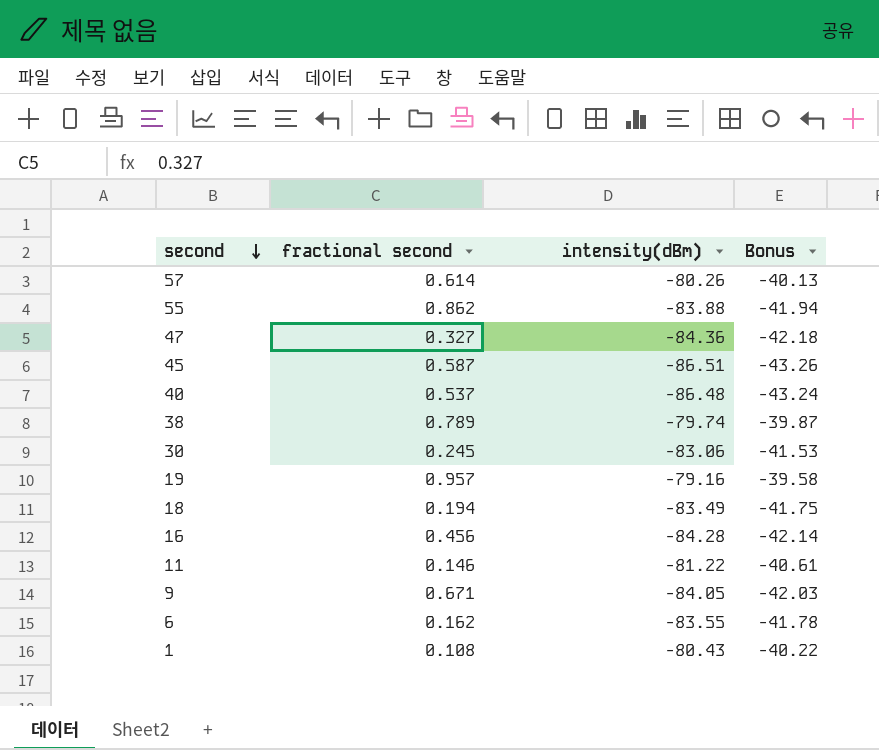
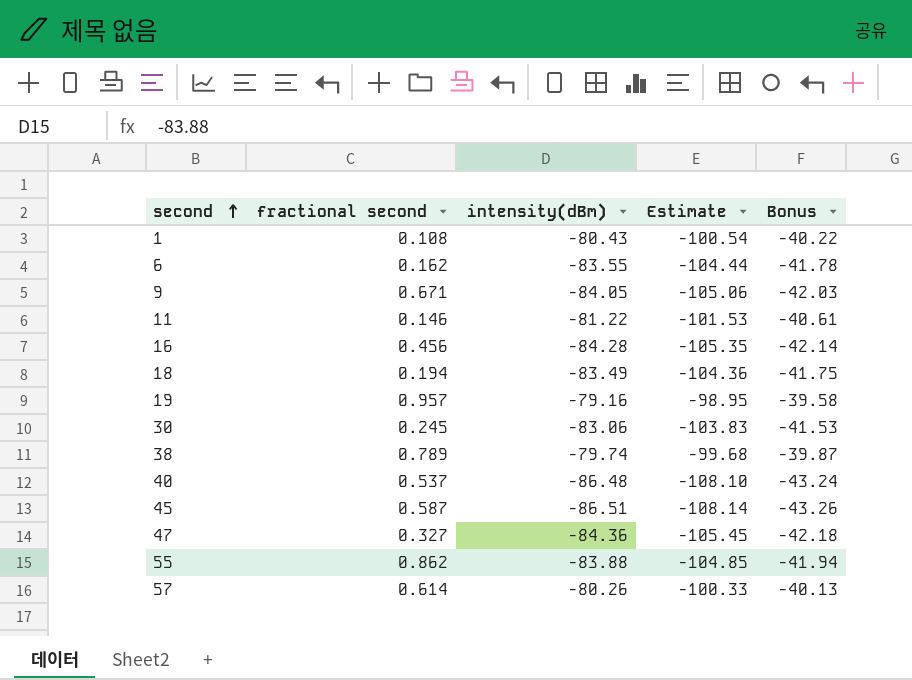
row order: second descending -> second ascending
column Estimate | formula: none -> [intensity(dBm)] * 1.25

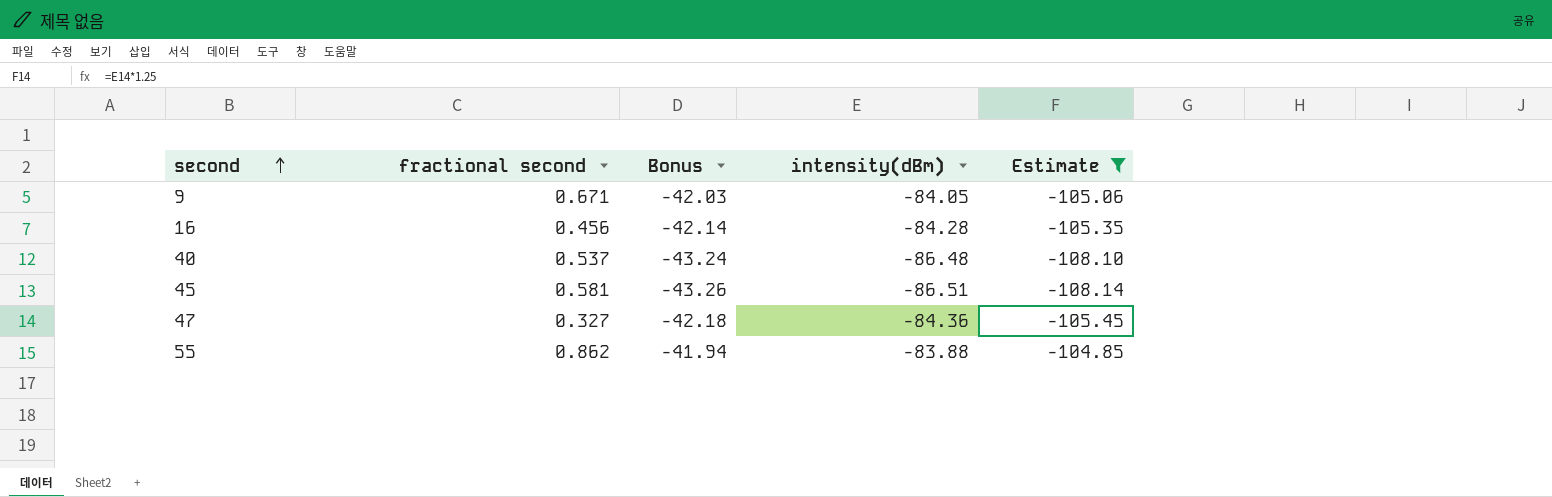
filter: none -> Estimate <= -104.85
column Bonus | position: 5 -> 3
45 | fractional second: 0.587 -> 0.581

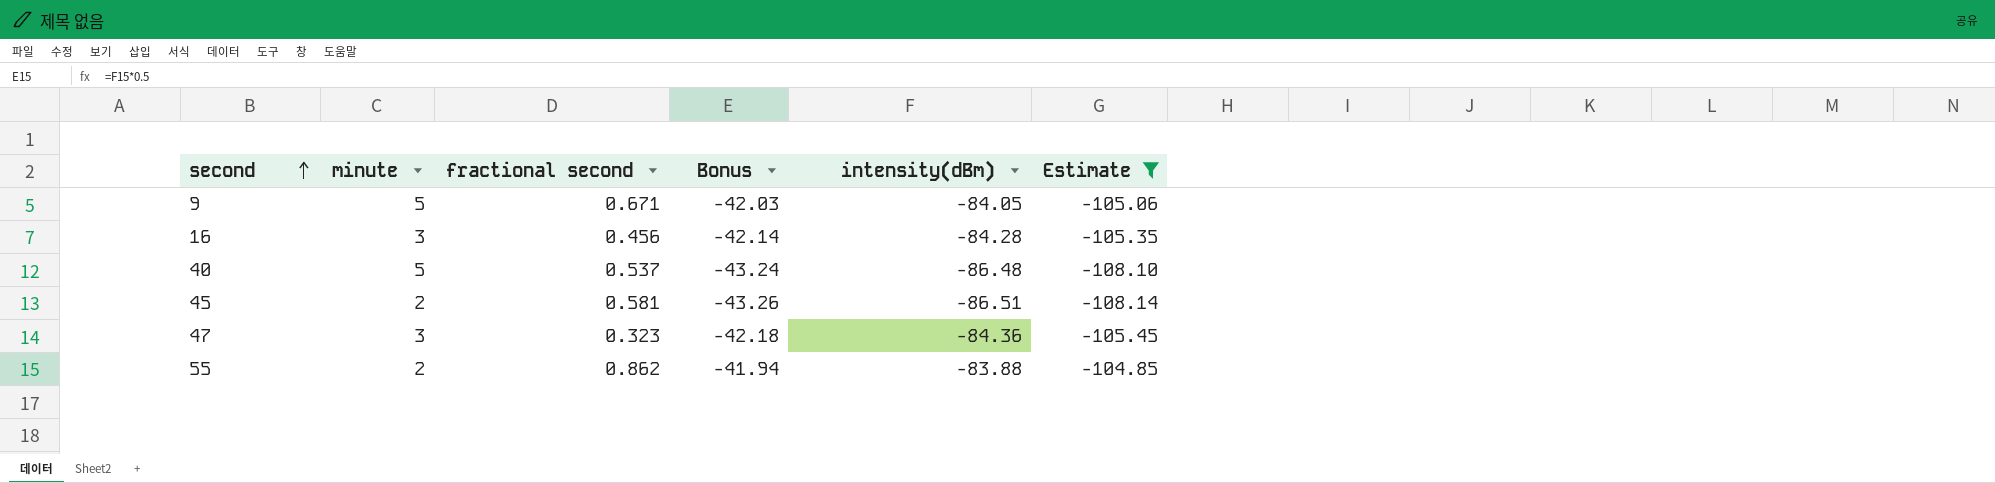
column minute | position: none -> 2
47 | fractional second: 0.327 -> 0.323

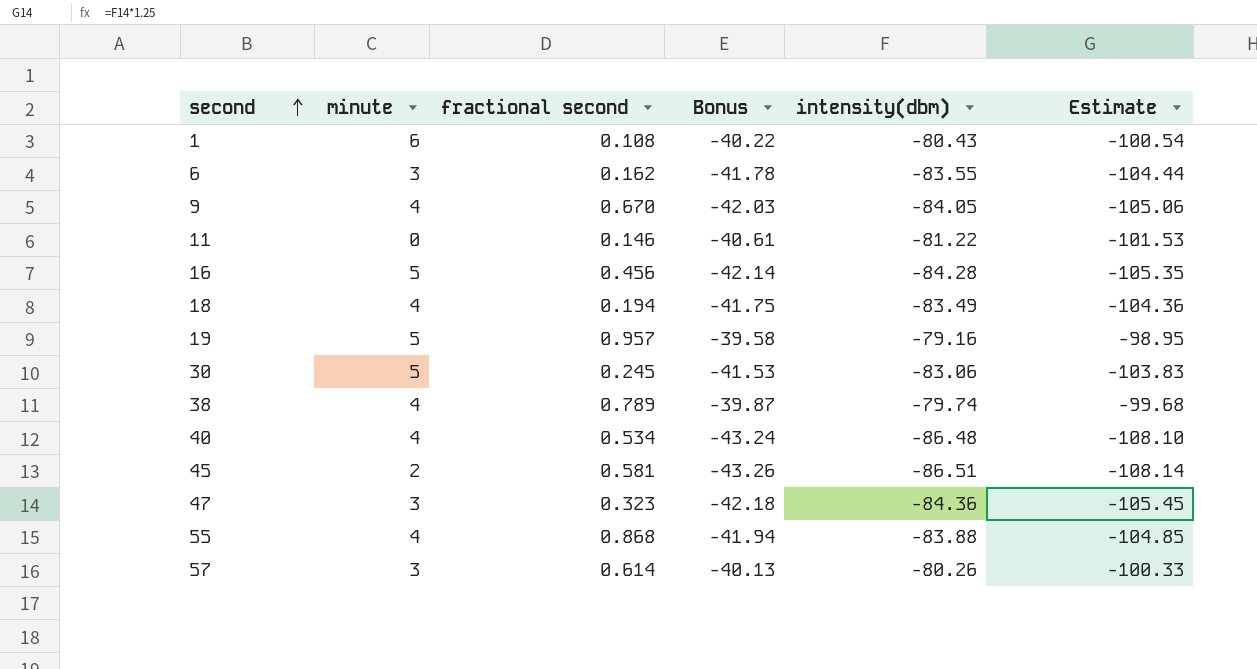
filter: Estimate <= -104.85 -> none
column name: intensity(dBm) -> intensity(dbm)
9 | minute: 5 -> 4
9 | fractional second: 0.671 -> 0.670
16 | minute: 3 -> 5
40 | minute: 5 -> 4
40 | fractional second: 0.537 -> 0.534
55 | minute: 2 -> 4
55 | fractional second: 0.862 -> 0.868

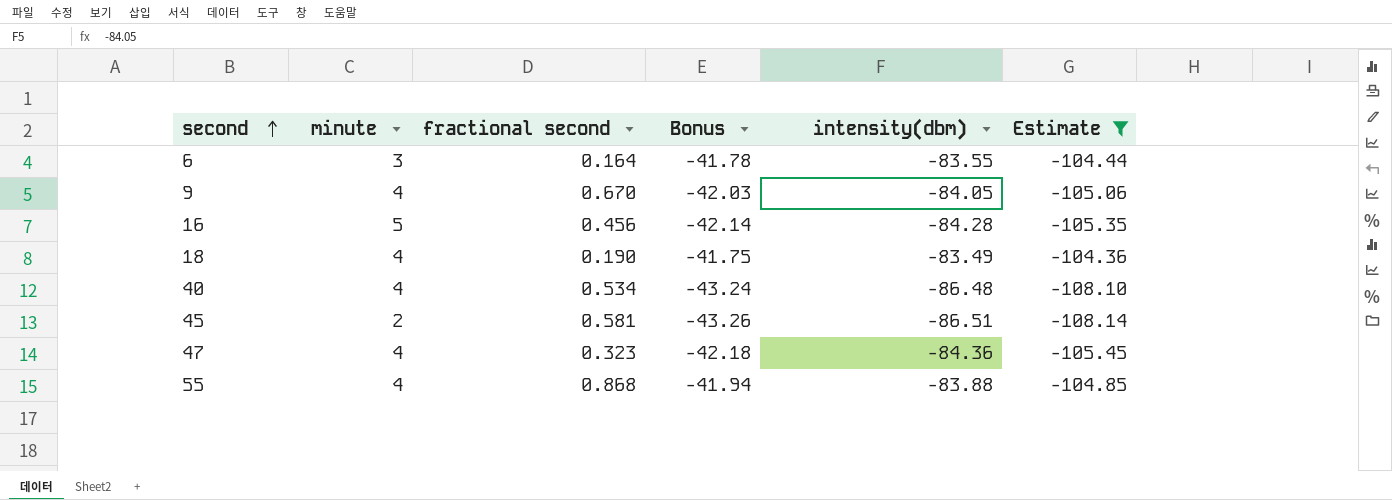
filter: none -> Estimate <= -104.36
6 | fractional second: 0.162 -> 0.164
18 | fractional second: 0.194 -> 0.190
47 | minute: 3 -> 4

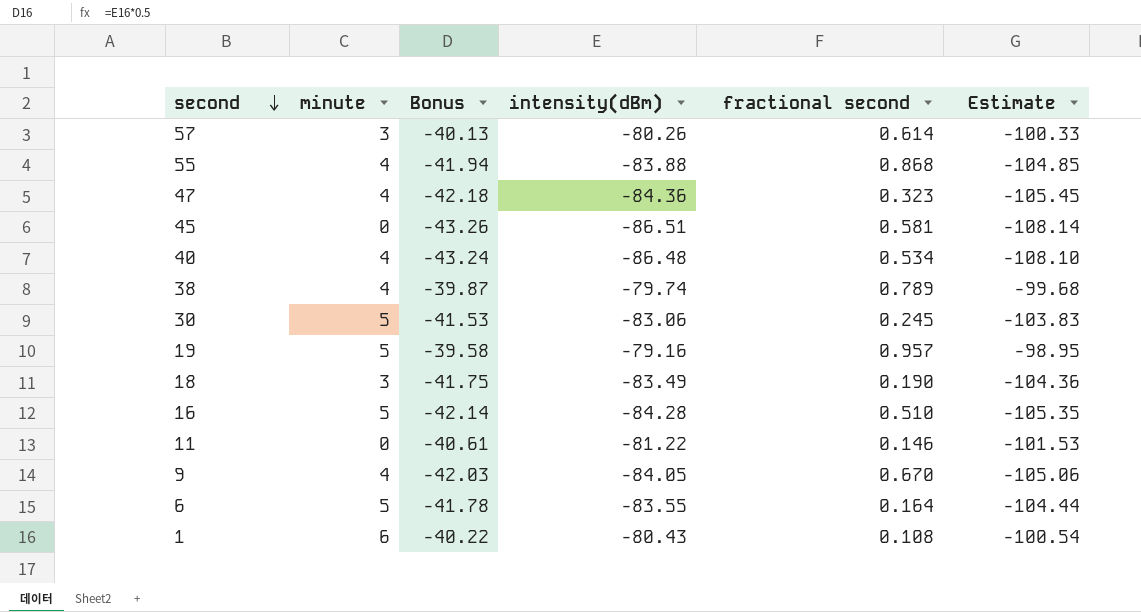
filter: Estimate <= -104.36 -> none
row order: second ascending -> second descending
column name: intensity(dbm) -> intensity(dBm)
column fractional second | position: 3 -> 5
45 | minute: 2 -> 0
18 | minute: 4 -> 3
16 | fractional second: 0.456 -> 0.510
6 | minute: 3 -> 5

